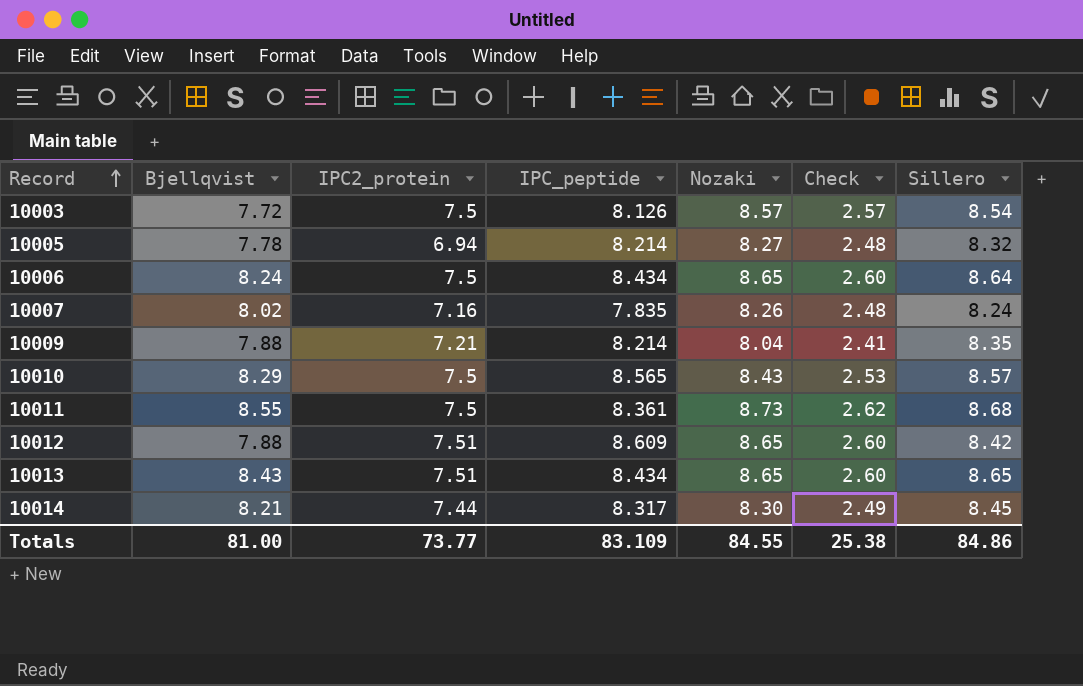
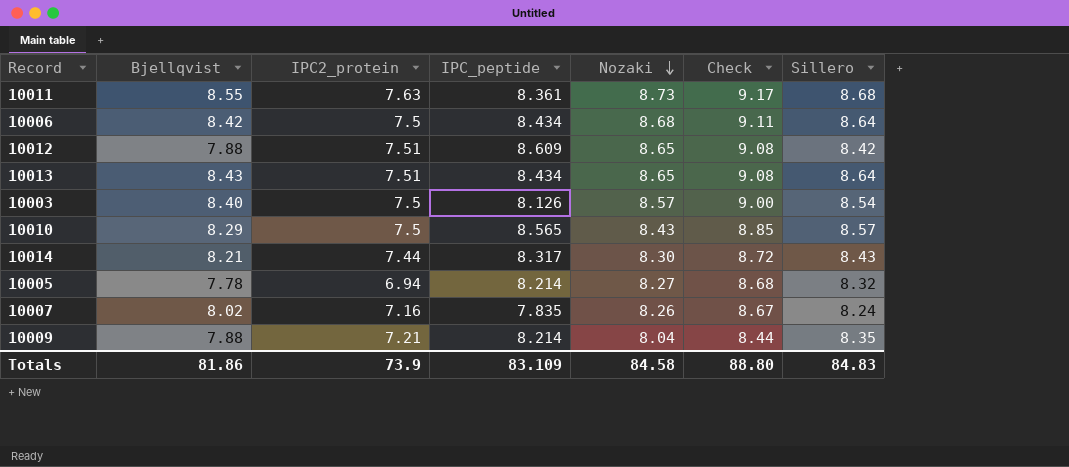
row order: Record ascending -> Nozaki descending
column Check | formula: [Nozaki] * 0.3 -> [Nozaki] * 1.05
10011 | IPC2_protein: 7.5 -> 7.63
10006 | Bjellqvist: 8.24 -> 8.42
10006 | Nozaki: 8.65 -> 8.68
10013 | Sillero: 8.65 -> 8.64
10003 | Bjellqvist: 7.72 -> 8.40
10014 | Sillero: 8.45 -> 8.43
Totals | Bjellqvist: 81.00 -> 81.86
Totals | IPC2_protein: 73.77 -> 73.9
Totals | Nozaki: 84.55 -> 84.58
Totals | Check: 25.38 -> 88.80
Totals | Sillero: 84.86 -> 84.83

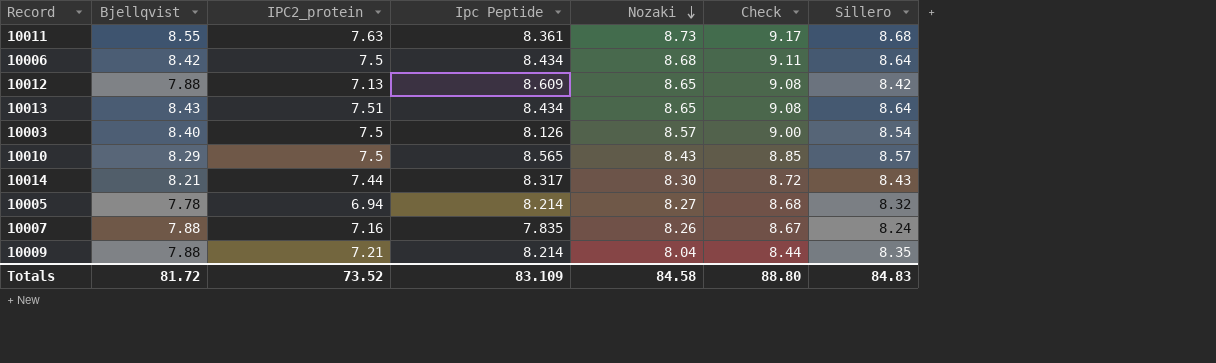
column name: IPC_peptide -> Ipc Peptide
10012 | IPC2_protein: 7.51 -> 7.13
10007 | Bjellqvist: 8.02 -> 7.88
Totals | Bjellqvist: 81.86 -> 81.72
Totals | IPC2_protein: 73.9 -> 73.52

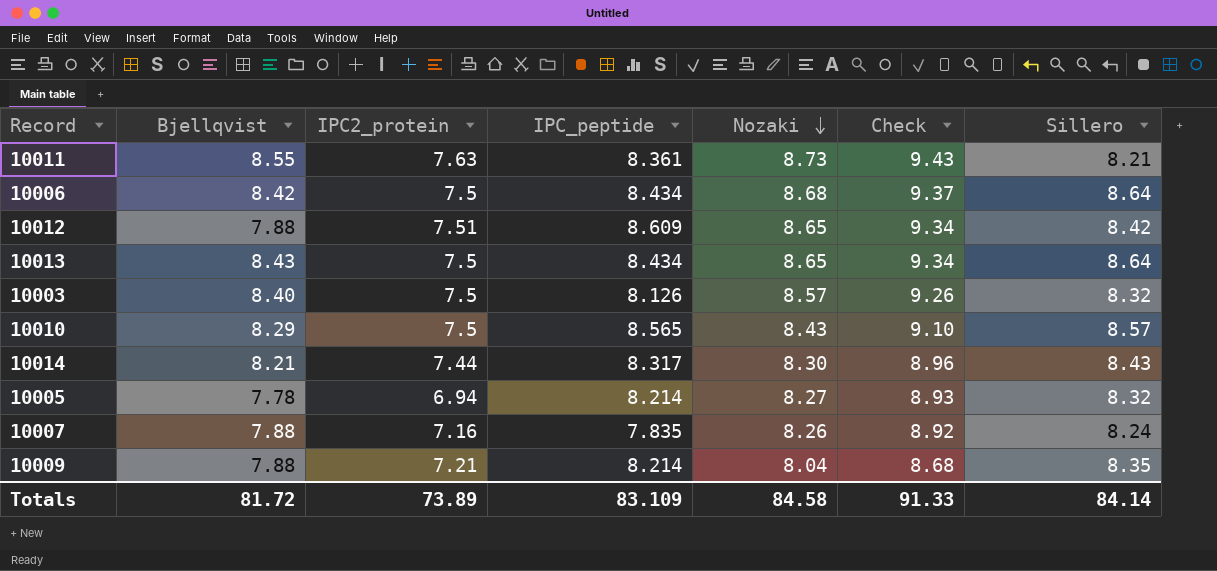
column name: Ipc Peptide -> IPC_peptide
column Check | formula: [Nozaki] * 1.05 -> [Nozaki] * 1.08
10011 | Sillero: 8.68 -> 8.21
10012 | IPC2_protein: 7.13 -> 7.51
10013 | IPC2_protein: 7.51 -> 7.5
10003 | Sillero: 8.54 -> 8.32
Totals | IPC2_protein: 73.52 -> 73.89
Totals | Check: 88.80 -> 91.33
Totals | Sillero: 84.83 -> 84.14

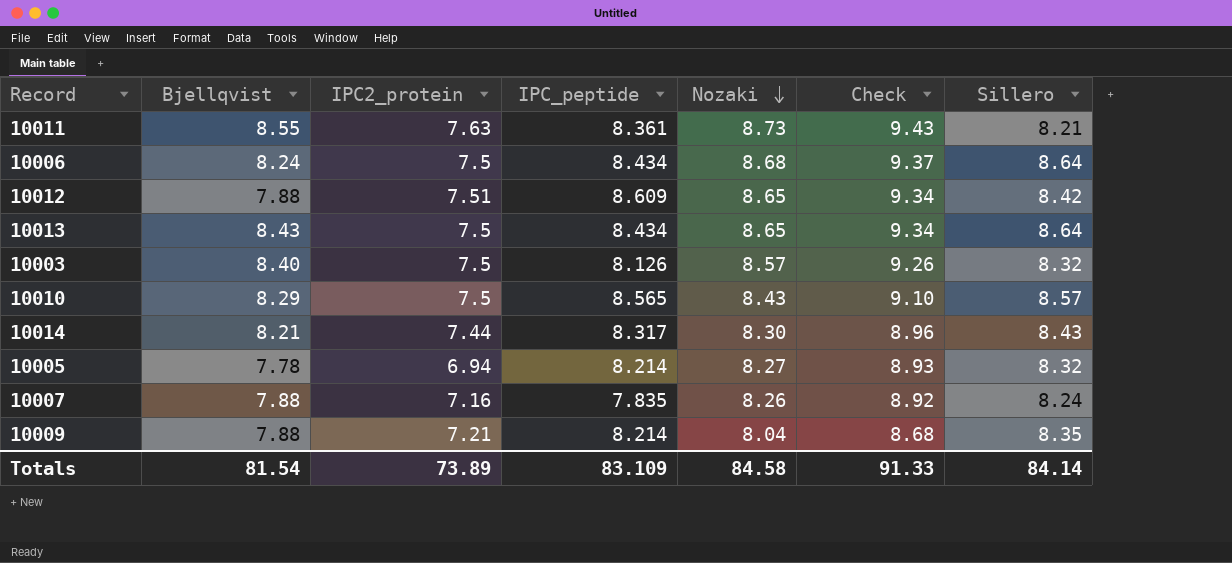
10006 | Bjellqvist: 8.42 -> 8.24
Totals | Bjellqvist: 81.72 -> 81.54

